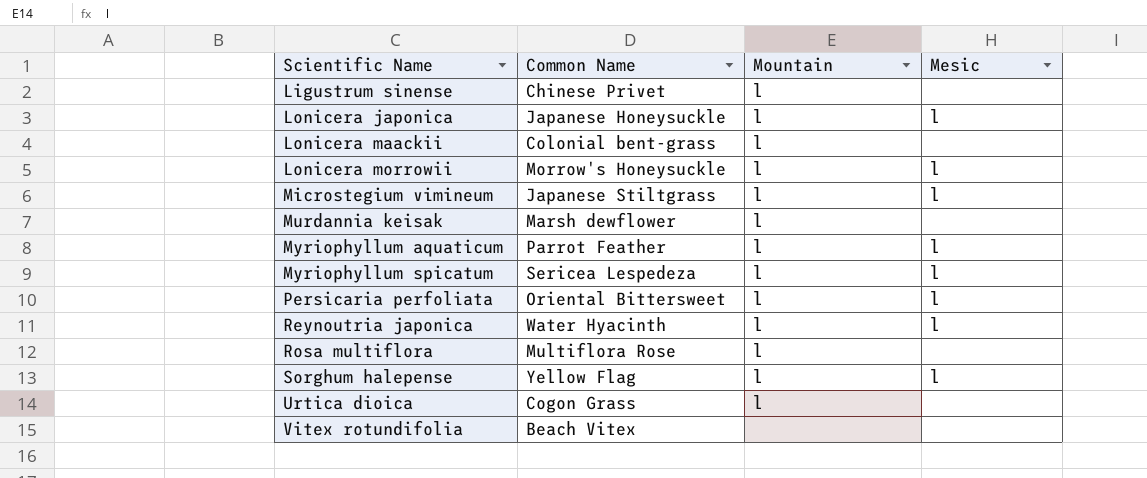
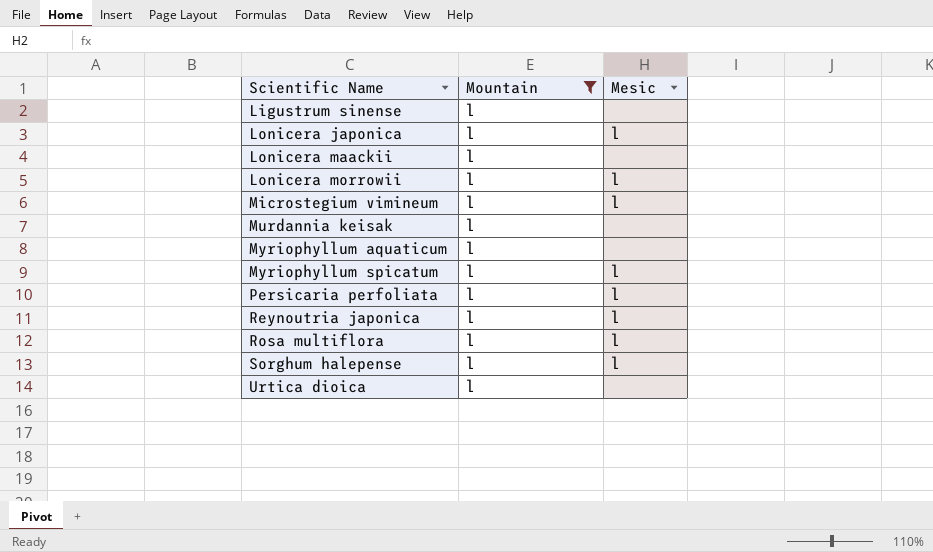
filter: none -> Mountain = l
column Common Name | position: 2 -> none
Myriophyllum aquaticum | Mesic: l -> none
Rosa multiflora | Mesic: none -> l

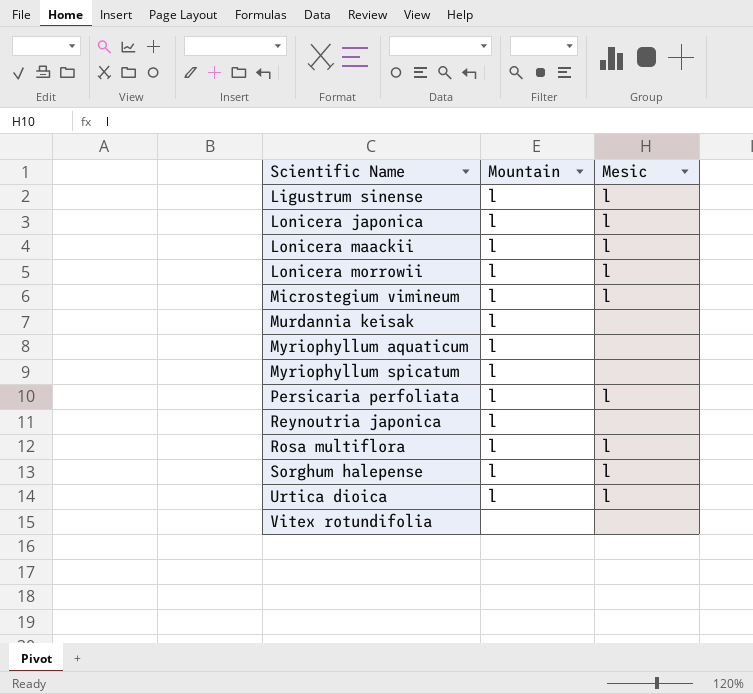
filter: Mountain = l -> none
Ligustrum sinense | Mesic: none -> l
Lonicera maackii | Mesic: none -> l
Myriophyllum spicatum | Mesic: l -> none
Reynoutria japonica | Mesic: l -> none
Urtica dioica | Mesic: none -> l

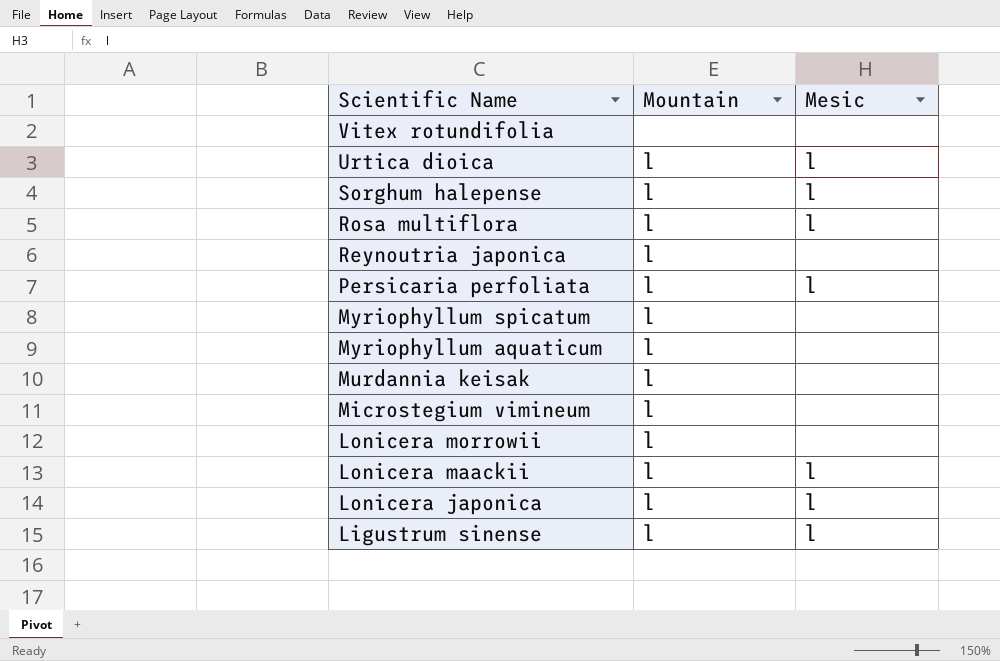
row order: Scientific Name ascending -> Scientific Name descending
Microstegium vimineum | Mesic: l -> none
Lonicera morrowii | Mesic: l -> none

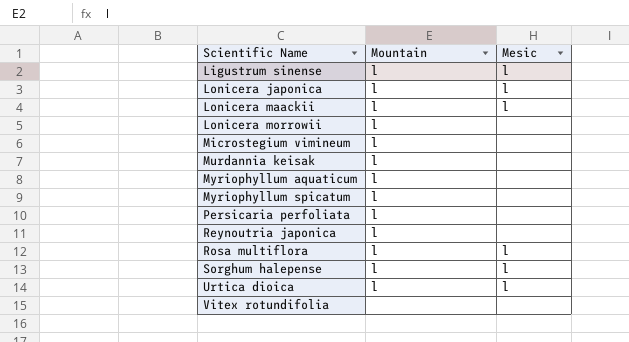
row order: Scientific Name descending -> Scientific Name ascending
Persicaria perfoliata | Mesic: l -> none

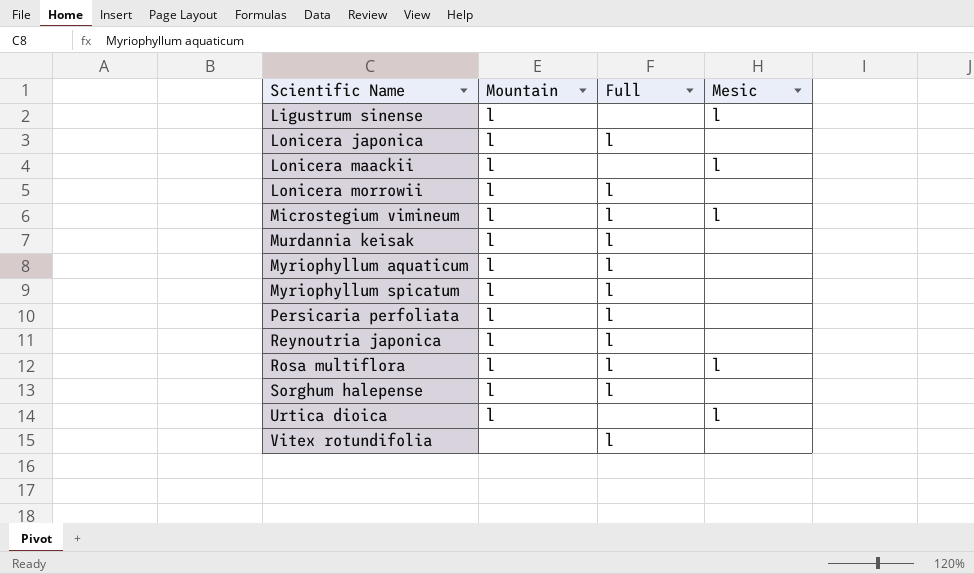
column Full | position: none -> 3
Lonicera japonica | Mesic: l -> none
Microstegium vimineum | Mesic: none -> l
Sorghum halepense | Mesic: l -> none

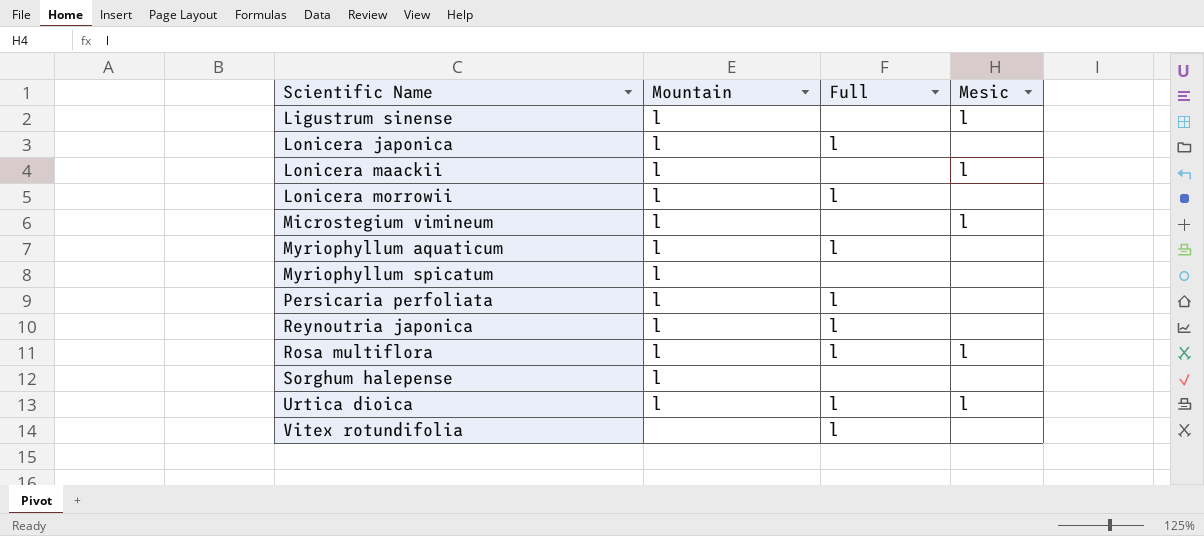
row Murdannia keisak: l | l | none -> none
Microstegium vimineum | Full: l -> none
Myriophyllum spicatum | Full: l -> none
Sorghum halepense | Full: l -> none
Urtica dioica | Full: none -> l

